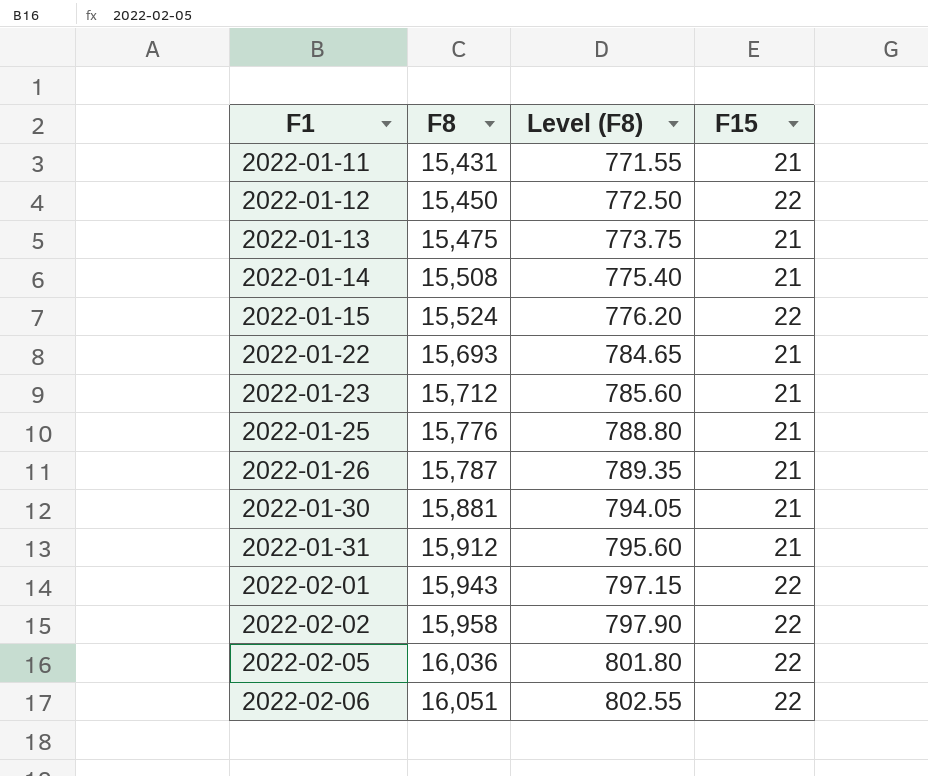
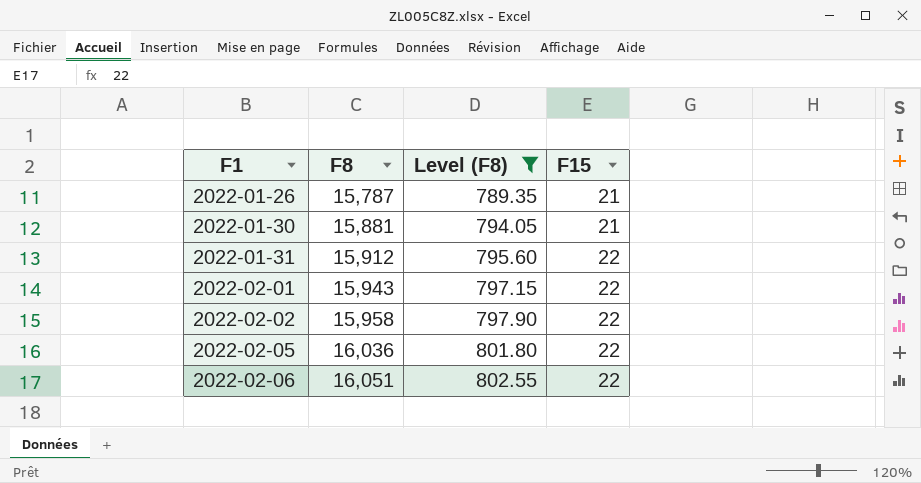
filter: none -> Level (F8) >= 789.35
2022-01-31 | F15: 21 -> 22

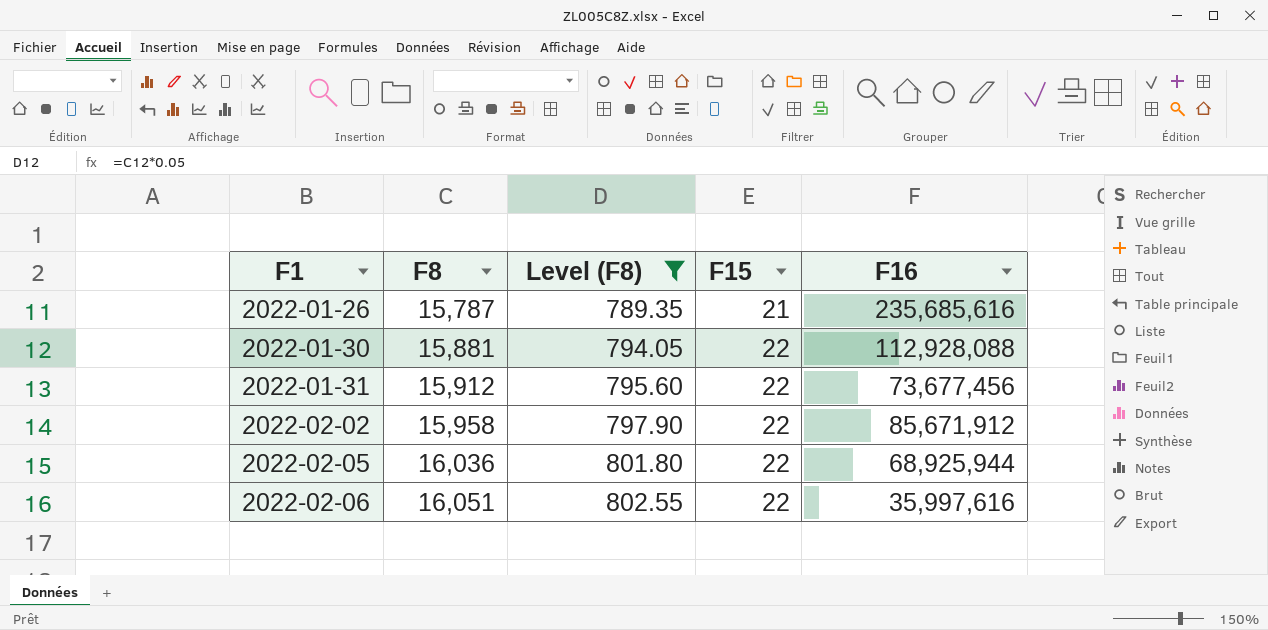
column F16 | position: none -> 5
row 2022-02-01: 15,943 | 797.15 | 22 -> none
2022-01-30 | F15: 21 -> 22

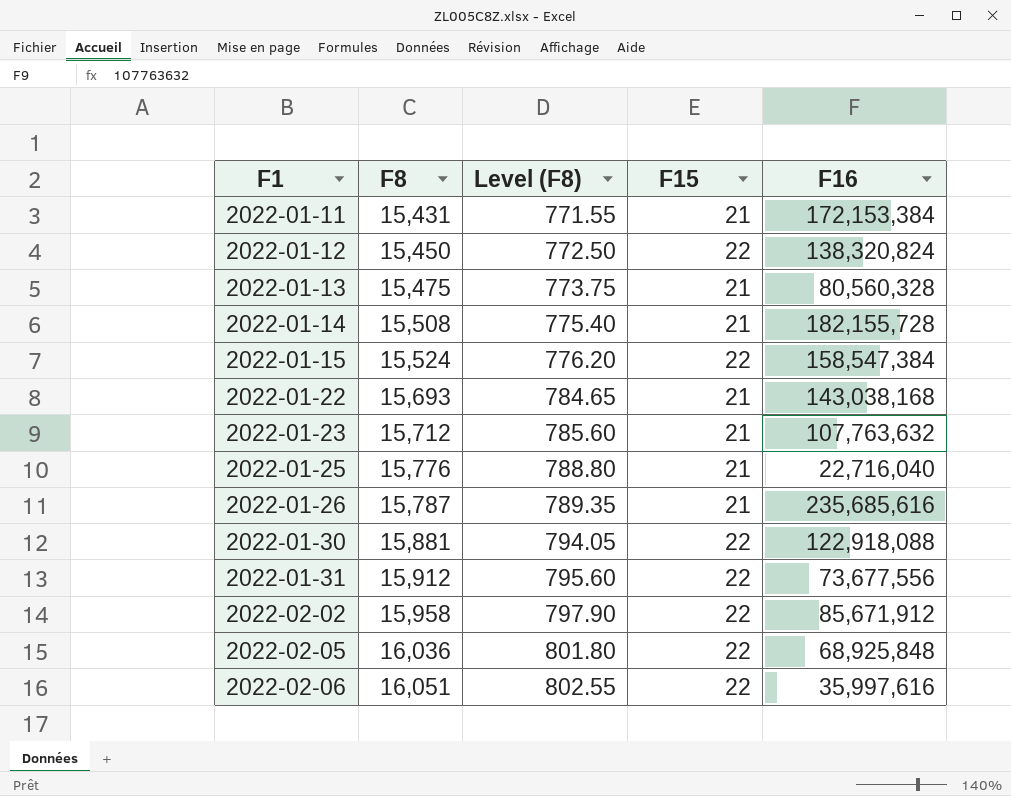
filter: Level (F8) >= 789.35 -> none
2022-01-30 | F16: 112,928,088 -> 122,918,088
2022-01-31 | F16: 73,677,456 -> 73,677,556
2022-02-05 | F16: 68,925,944 -> 68,925,848

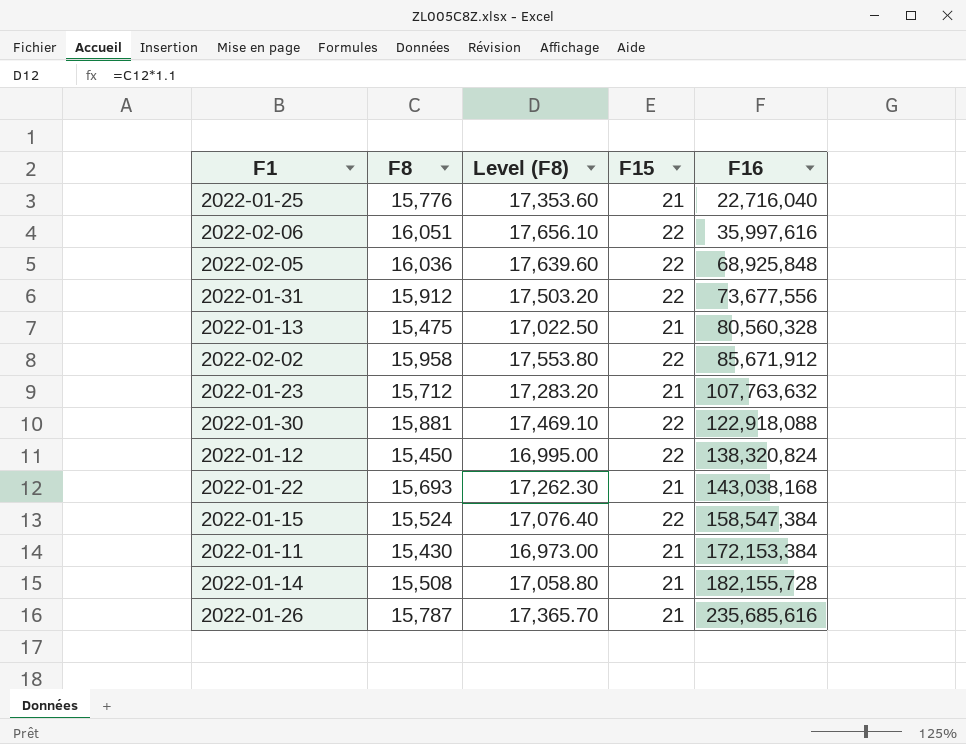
row order: F1 ascending -> F16 ascending
column Level (F8) | formula: [F8] * 0.05 -> [F8] * 1.1
2022-01-11 | F8: 15,431 -> 15,430

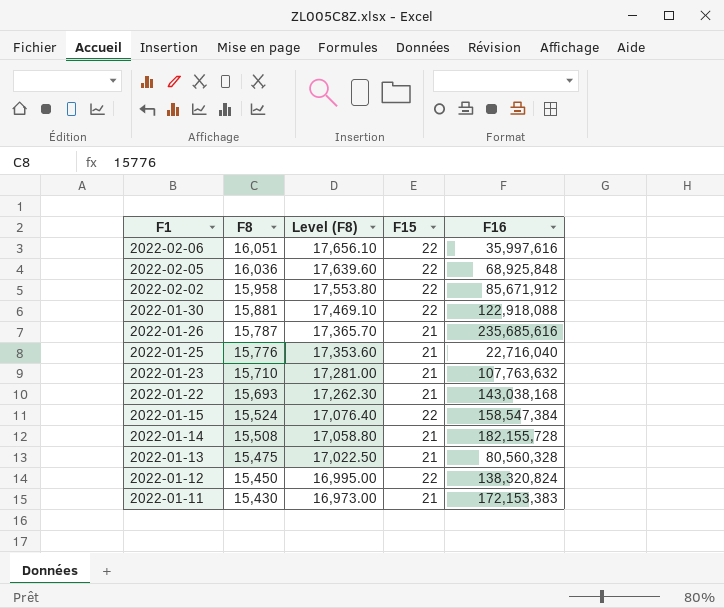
row order: F16 ascending -> F1 descending
row 2022-01-31: 15,912 | 17,503.20 | 22 | 73,677,556 -> none
2022-01-23 | F8: 15,712 -> 15,710
2022-01-23 | Level (F8): 17,283.20 -> 17,281.00
2022-01-11 | F16: 172,153,384 -> 172,153,383

